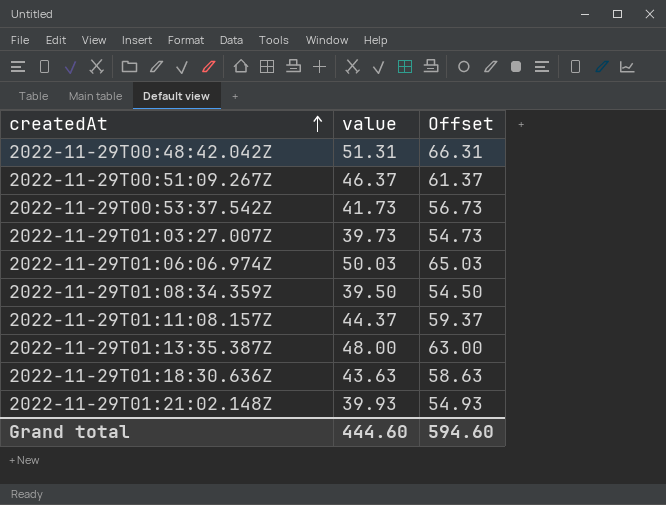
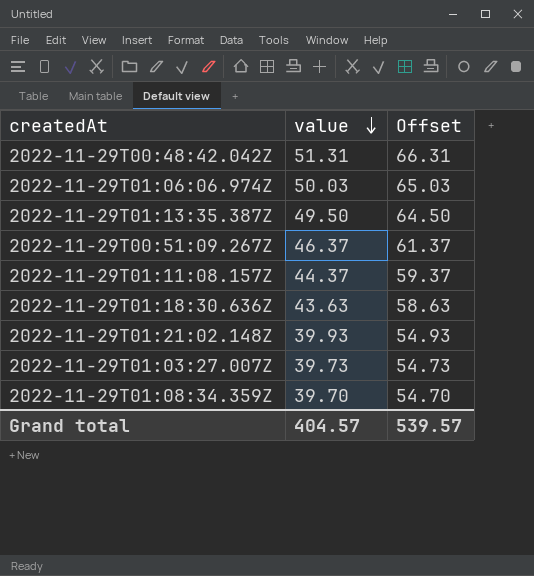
row order: createdAt ascending -> value descending
row 2022-11-29T00:53:37.542Z: 41.73 | 56.73 -> none
2022-11-29T01:13:35.387Z | value: 48.00 -> 49.50
2022-11-29T01:13:35.387Z | Offset: 63.00 -> 64.50
2022-11-29T01:08:34.359Z | value: 39.50 -> 39.70
2022-11-29T01:08:34.359Z | Offset: 54.50 -> 54.70
Grand total | value: 444.60 -> 404.57
Grand total | Offset: 594.60 -> 539.57

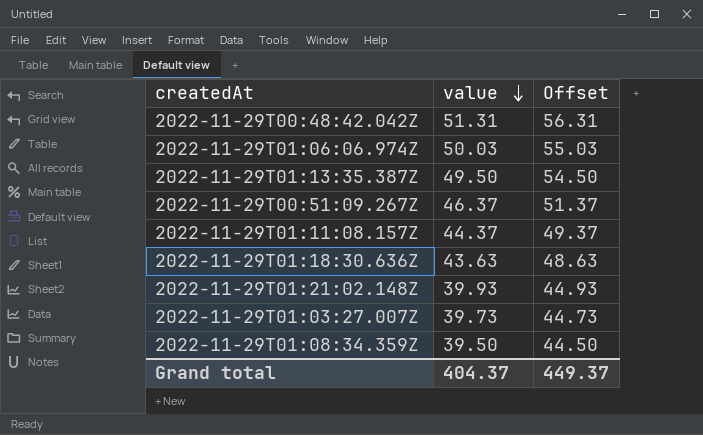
column Offset | formula: [value] + 15 -> [value] + 5
2022-11-29T01:08:34.359Z | value: 39.70 -> 39.50
Grand total | value: 404.57 -> 404.37
Grand total | Offset: 539.57 -> 449.37

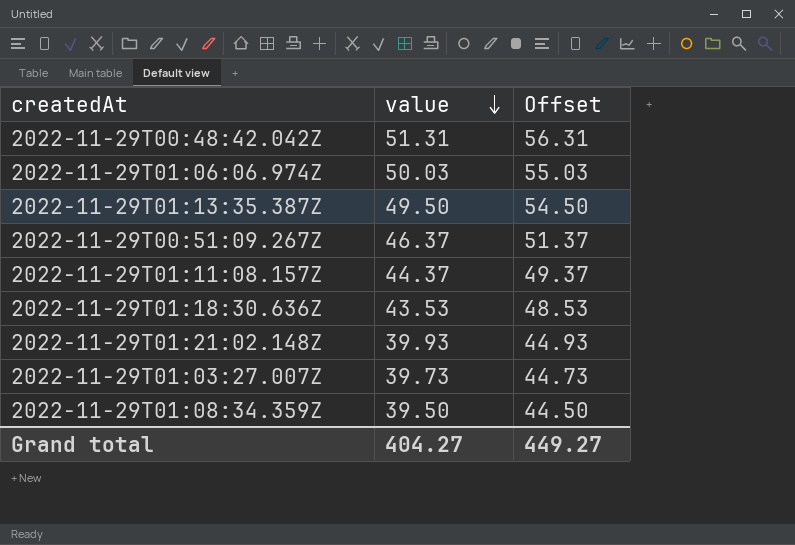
2022-11-29T01:18:30.636Z | value: 43.63 -> 43.53
2022-11-29T01:18:30.636Z | Offset: 48.63 -> 48.53
Grand total | value: 404.37 -> 404.27
Grand total | Offset: 449.37 -> 449.27

